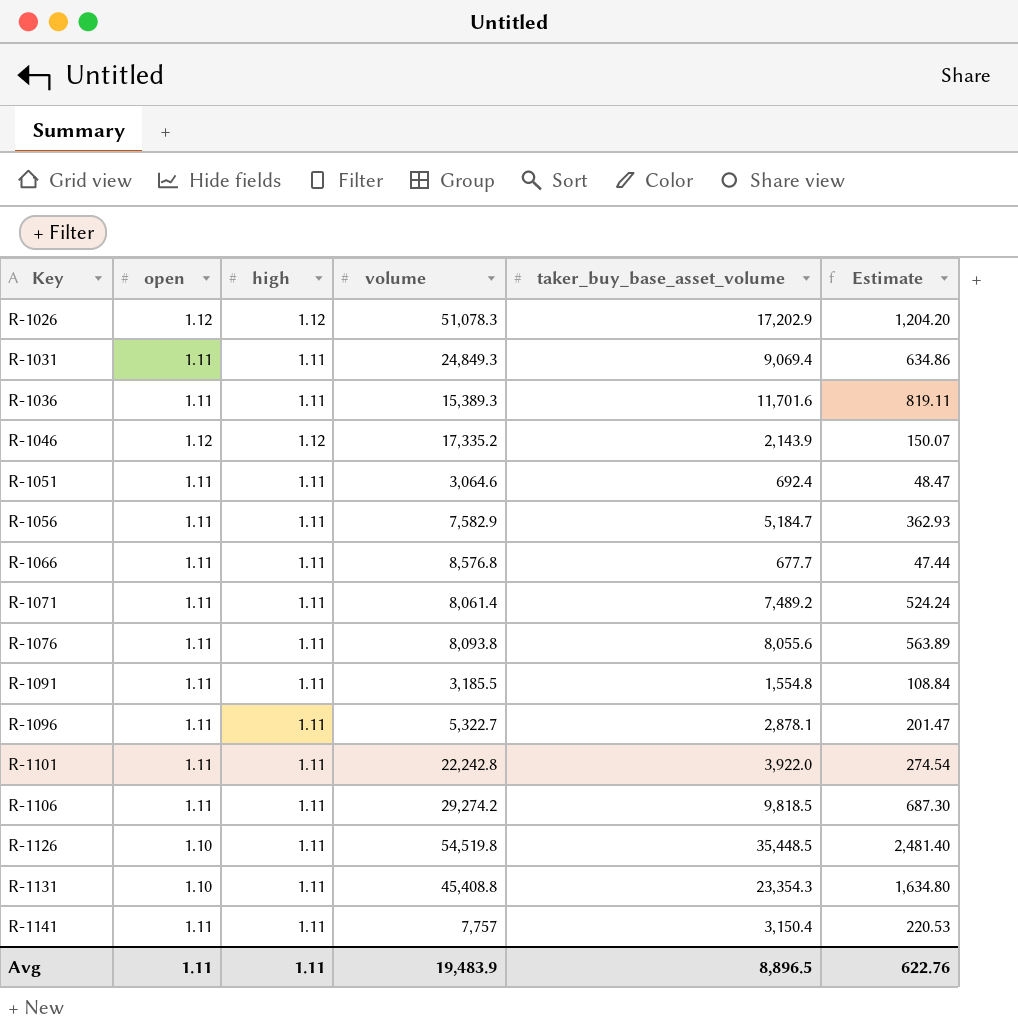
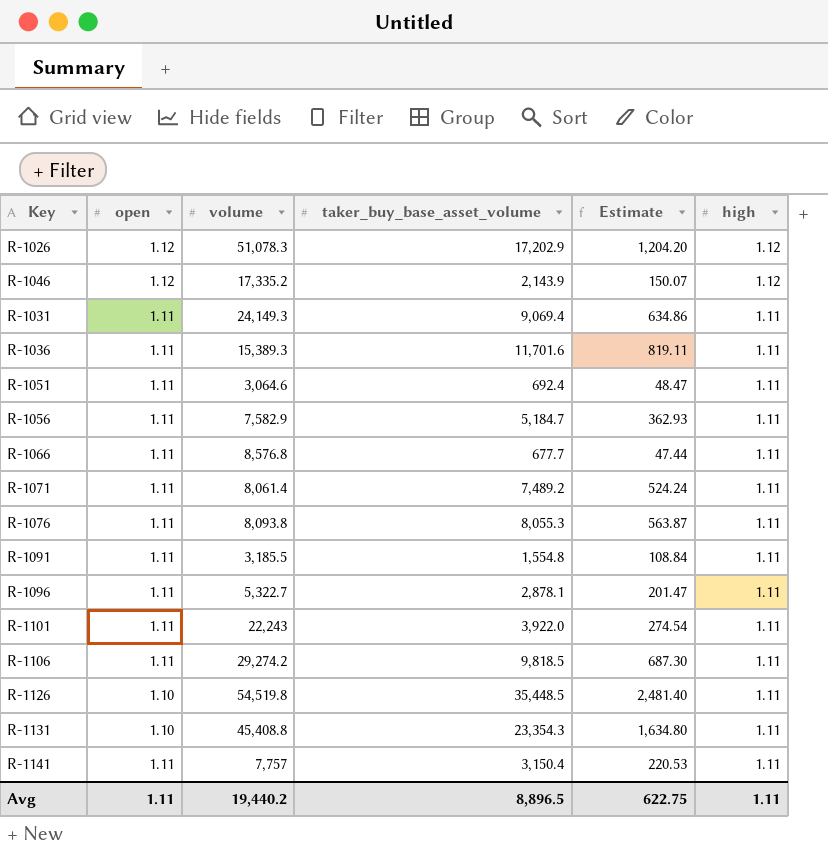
row order: Key ascending -> high descending
column high | position: 3 -> 6
R-1031 | volume: 24,849.3 -> 24,149.3
R-1076 | taker_buy_base_asset_volume: 8,055.6 -> 8,055.3
R-1076 | Estimate: 563.89 -> 563.87
R-1101 | volume: 22,242.8 -> 22,243
Avg | volume: 19,483.9 -> 19,440.2
Avg | Estimate: 622.76 -> 622.75

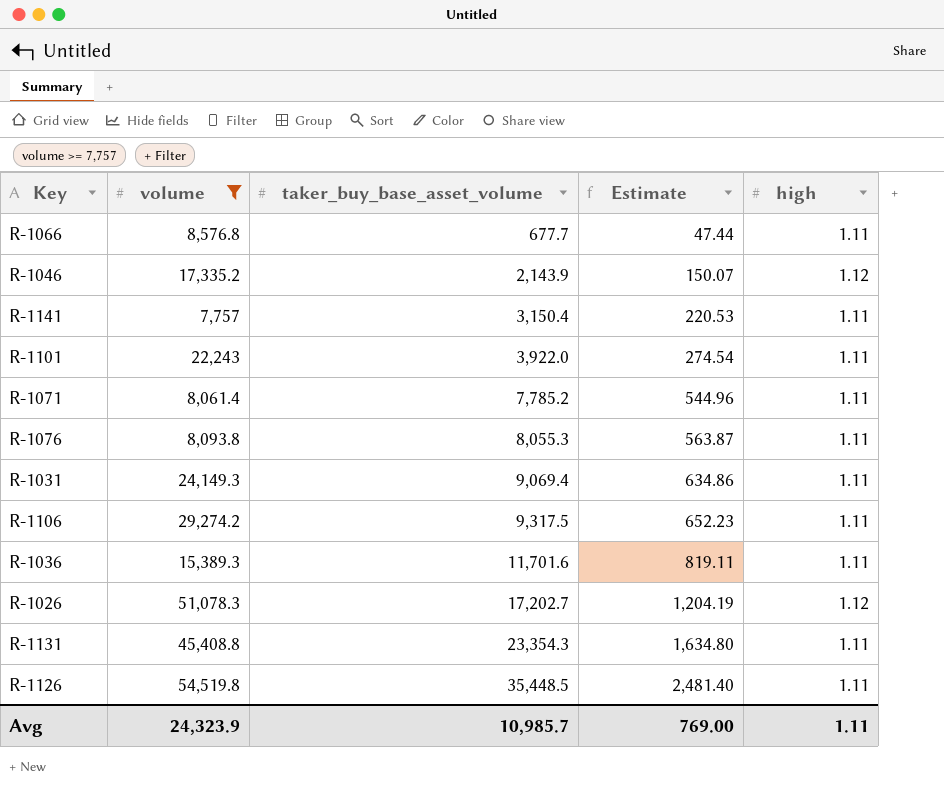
filter: none -> volume >= 7,757
row order: high descending -> taker_buy_base_asset_volume ascending
column open | position: 2 -> none
R-1071 | taker_buy_base_asset_volume: 7,489.2 -> 7,785.2
R-1071 | Estimate: 524.24 -> 544.96
R-1106 | taker_buy_base_asset_volume: 9,818.5 -> 9,317.5
R-1106 | Estimate: 687.30 -> 652.23
R-1026 | taker_buy_base_asset_volume: 17,202.9 -> 17,202.7
R-1026 | Estimate: 1,204.20 -> 1,204.19
Avg | volume: 19,440.2 -> 24,323.9
Avg | taker_buy_base_asset_volume: 8,896.5 -> 10,985.7
Avg | Estimate: 622.75 -> 769.00

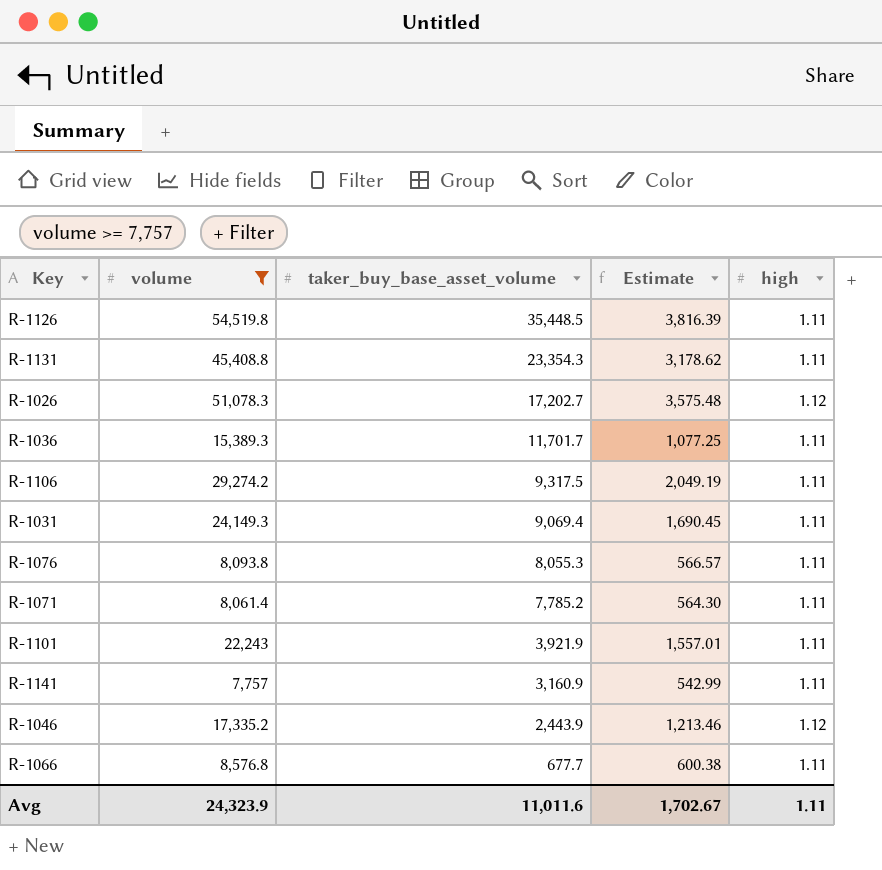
row order: taker_buy_base_asset_volume ascending -> taker_buy_base_asset_volume descending
column Estimate | formula: [taker_buy_base_asset_volume] * 0.07 -> [volume] * 0.07
R-1036 | taker_buy_base_asset_volume: 11,701.6 -> 11,701.7
R-1101 | taker_buy_base_asset_volume: 3,922.0 -> 3,921.9
R-1141 | taker_buy_base_asset_volume: 3,150.4 -> 3,160.9
R-1046 | taker_buy_base_asset_volume: 2,143.9 -> 2,443.9
Avg | taker_buy_base_asset_volume: 10,985.7 -> 11,011.6
Avg | Estimate: 769.00 -> 1,702.67

